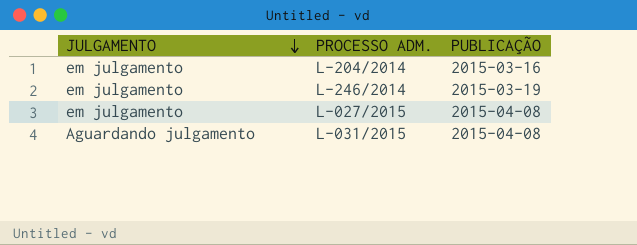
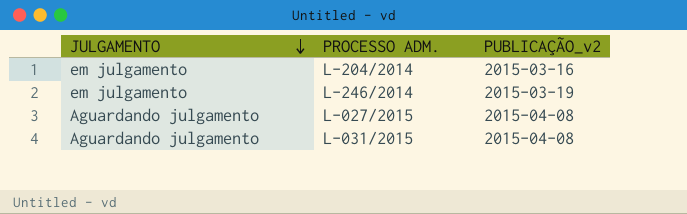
column name: PUBLICAÇÃO -> PUBLICAÇÃO_v2
L-027/2015 | JULGAMENTO: em julgamento -> Aguardando julgamento

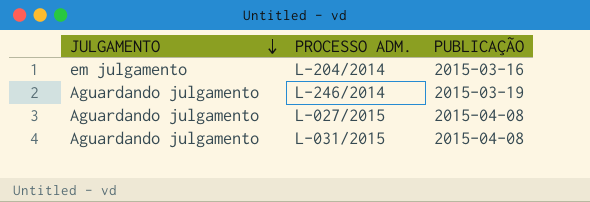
column name: PUBLICAÇÃO_v2 -> PUBLICAÇÃO
L-246/2014 | JULGAMENTO: em julgamento -> Aguardando julgamento

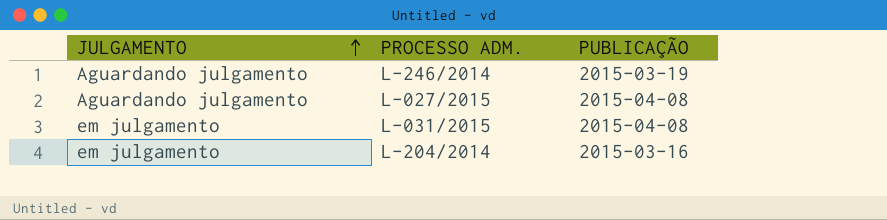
row order: JULGAMENTO descending -> JULGAMENTO ascending
L-031/2015 | JULGAMENTO: Aguardando julgamento -> em julgamento

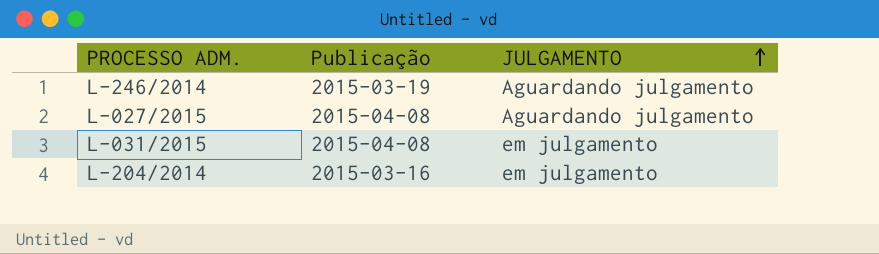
column name: PUBLICAÇÃO -> Publicação
column JULGAMENTO | position: 1 -> 3

